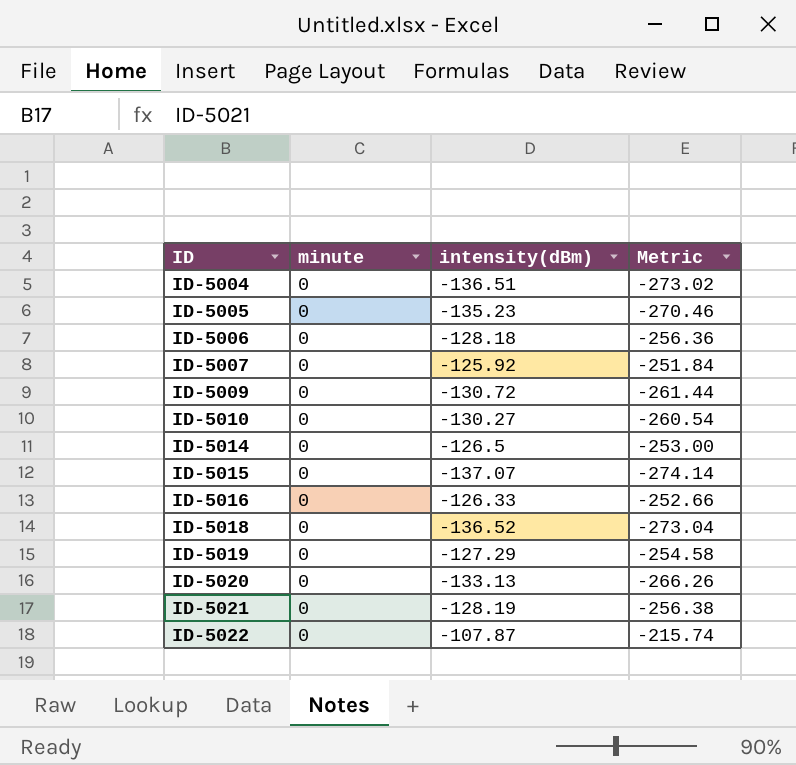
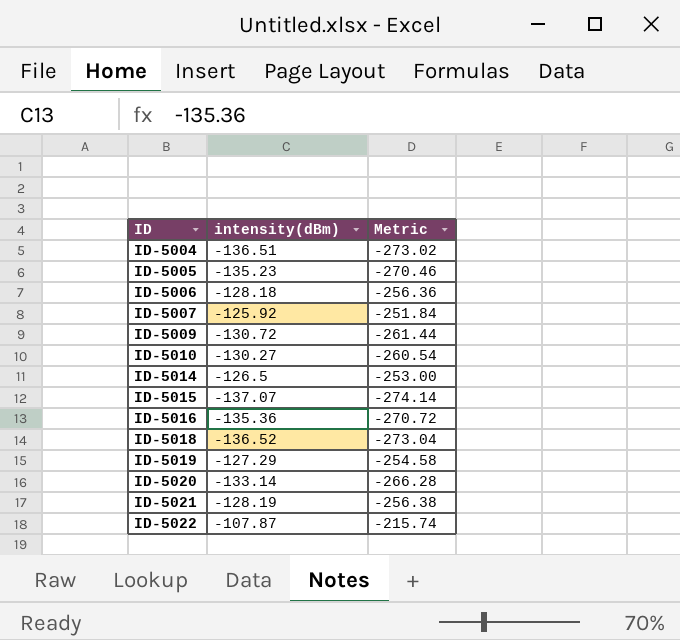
column minute | position: 2 -> none
ID-5016 | intensity(dBm): -126.33 -> -135.36
ID-5016 | Metric: -252.66 -> -270.72
ID-5020 | intensity(dBm): -133.13 -> -133.14
ID-5020 | Metric: -266.26 -> -266.28

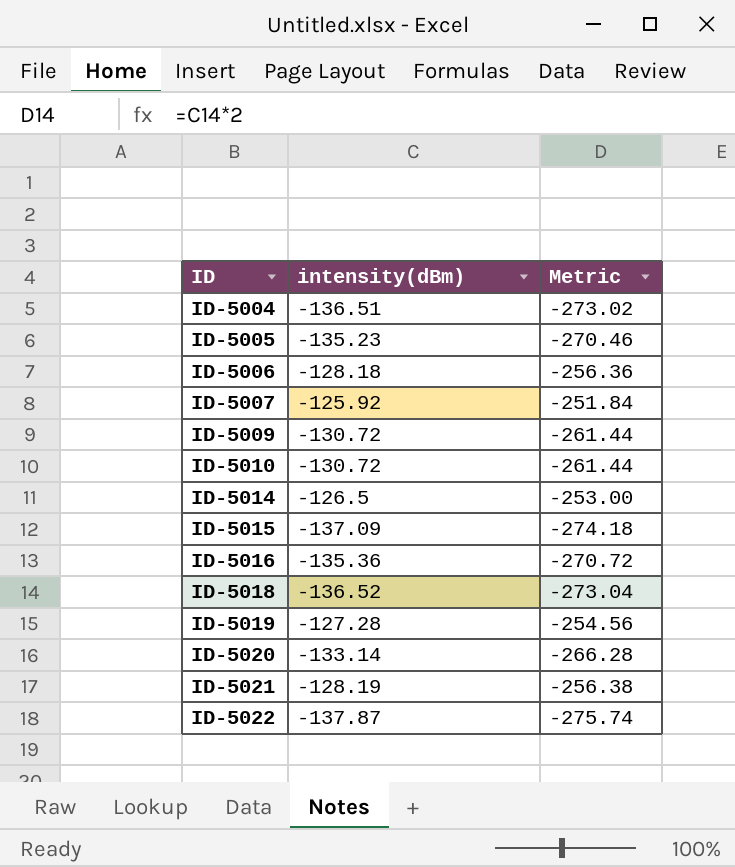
ID-5010 | intensity(dBm): -130.27 -> -130.72
ID-5010 | Metric: -260.54 -> -261.44
ID-5015 | intensity(dBm): -137.07 -> -137.09
ID-5015 | Metric: -274.14 -> -274.18
ID-5019 | intensity(dBm): -127.29 -> -127.28
ID-5019 | Metric: -254.58 -> -254.56
ID-5022 | intensity(dBm): -107.87 -> -137.87
ID-5022 | Metric: -215.74 -> -275.74

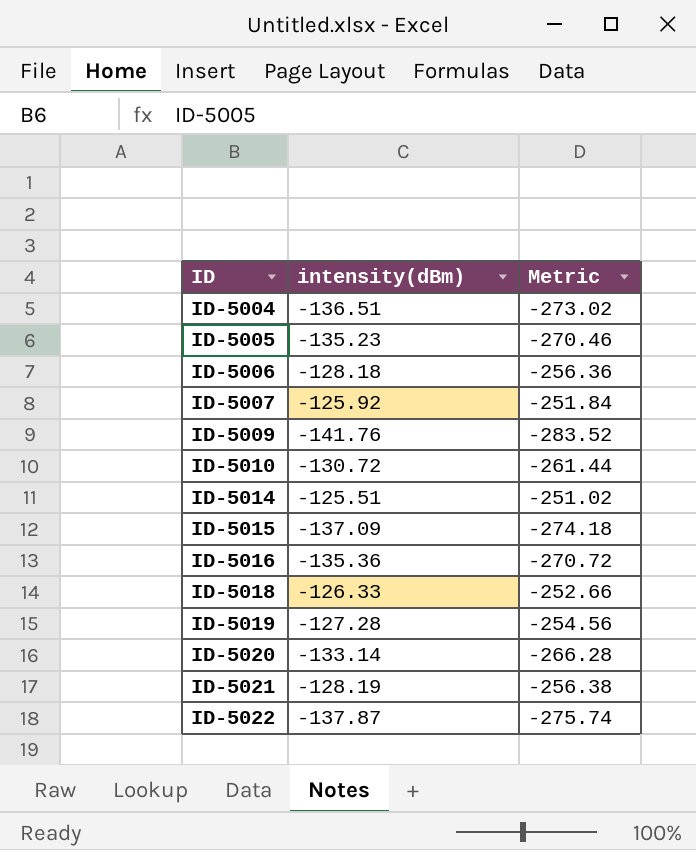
ID-5009 | intensity(dBm): -130.72 -> -141.76
ID-5009 | Metric: -261.44 -> -283.52
ID-5014 | intensity(dBm): -126.5 -> -125.51
ID-5014 | Metric: -253.00 -> -251.02
ID-5018 | intensity(dBm): -136.52 -> -126.33
ID-5018 | Metric: -273.04 -> -252.66

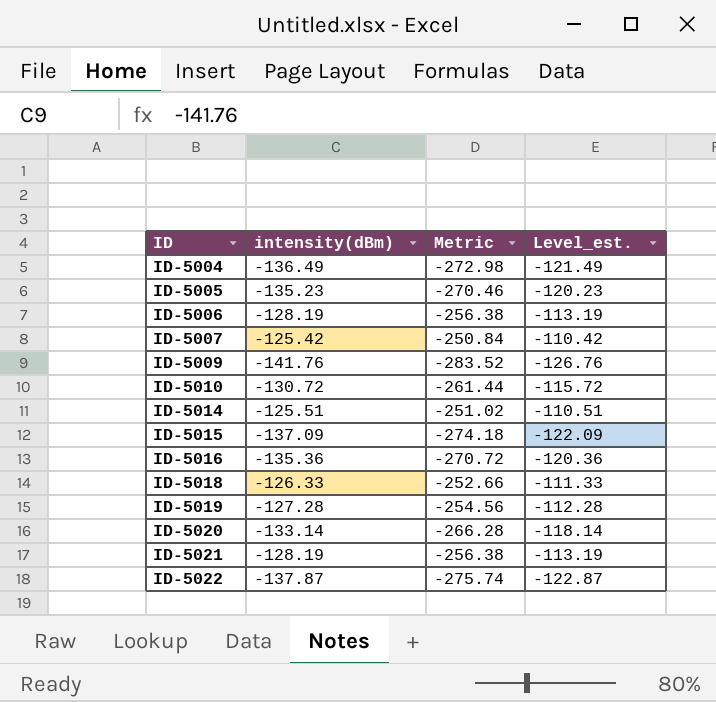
column Level_est. | formula: none -> [intensity(dBm)] + 15
ID-5004 | intensity(dBm): -136.51 -> -136.49
ID-5004 | Metric: -273.02 -> -272.98
ID-5006 | intensity(dBm): -128.18 -> -128.19
ID-5006 | Metric: -256.36 -> -256.38
ID-5007 | intensity(dBm): -125.92 -> -125.42
ID-5007 | Metric: -251.84 -> -250.84

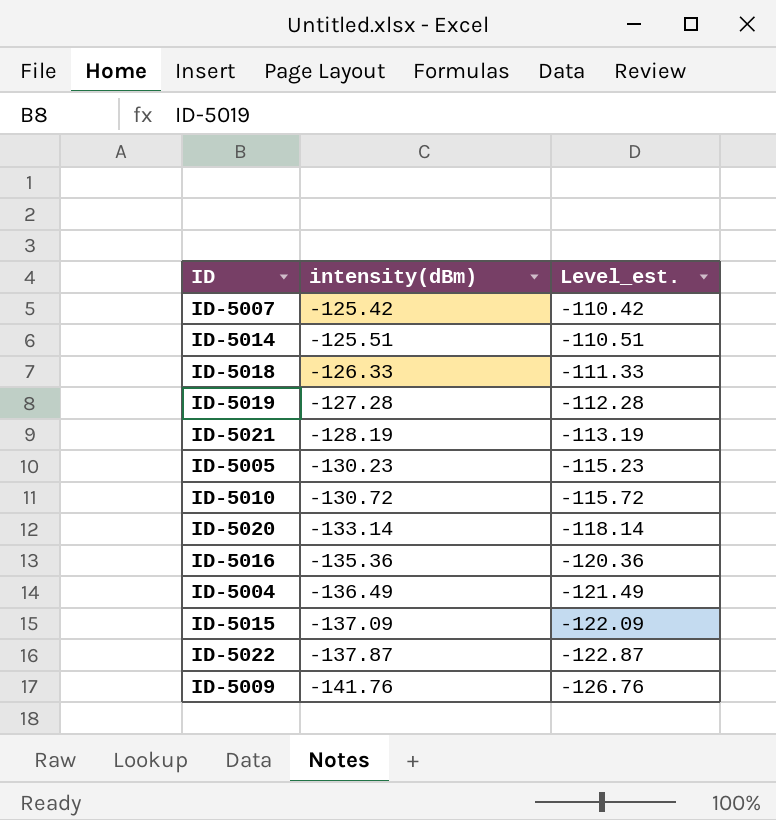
row order: ID ascending -> intensity(dBm) descending
column Metric | formula: [intensity(dBm)] * 2 -> none
row ID-5006: -128.19 | -256.38 | -113.19 -> none
ID-5005 | intensity(dBm): -135.23 -> -130.23
ID-5005 | Level_est.: -120.23 -> -115.23

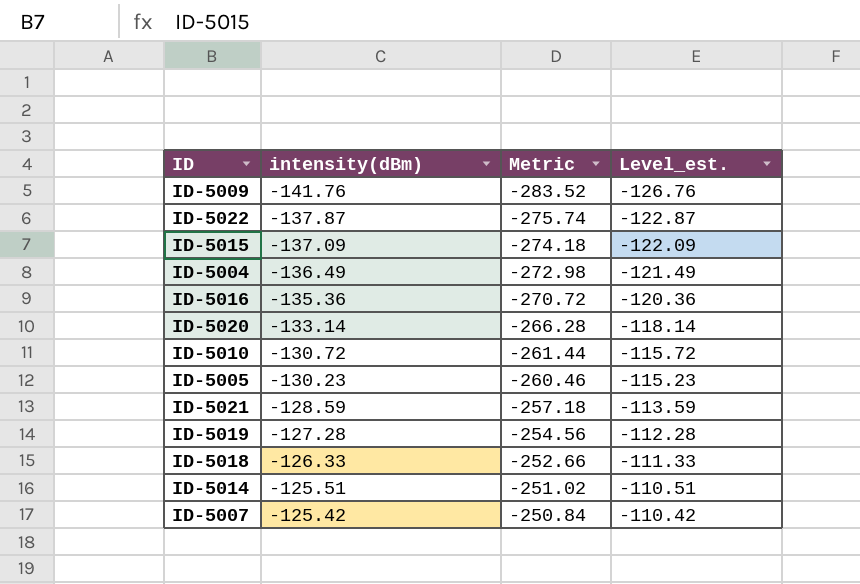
row order: intensity(dBm) descending -> intensity(dBm) ascending
column Metric | formula: none -> [intensity(dBm)] * 2
ID-5021 | intensity(dBm): -128.19 -> -128.59
ID-5021 | Level_est.: -113.19 -> -113.59

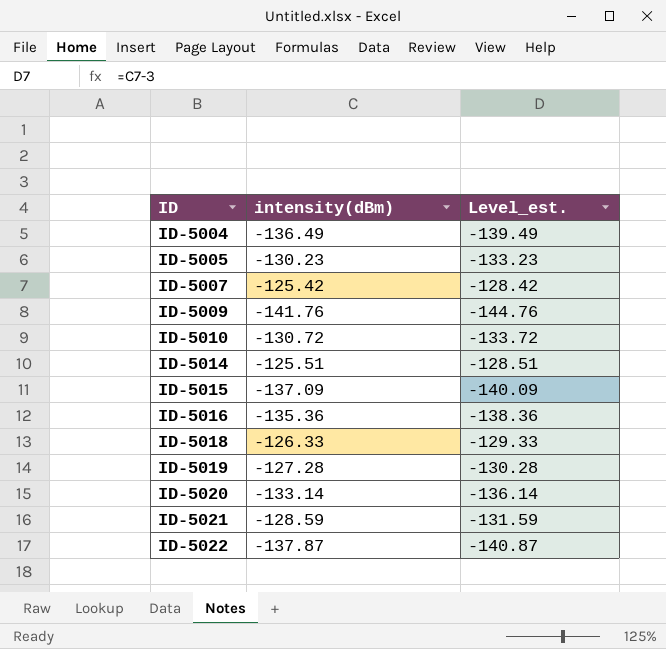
row order: intensity(dBm) ascending -> ID ascending
column Metric | formula: [intensity(dBm)] * 2 -> none
column Level_est. | formula: [intensity(dBm)] + 15 -> [intensity(dBm)] - 3

